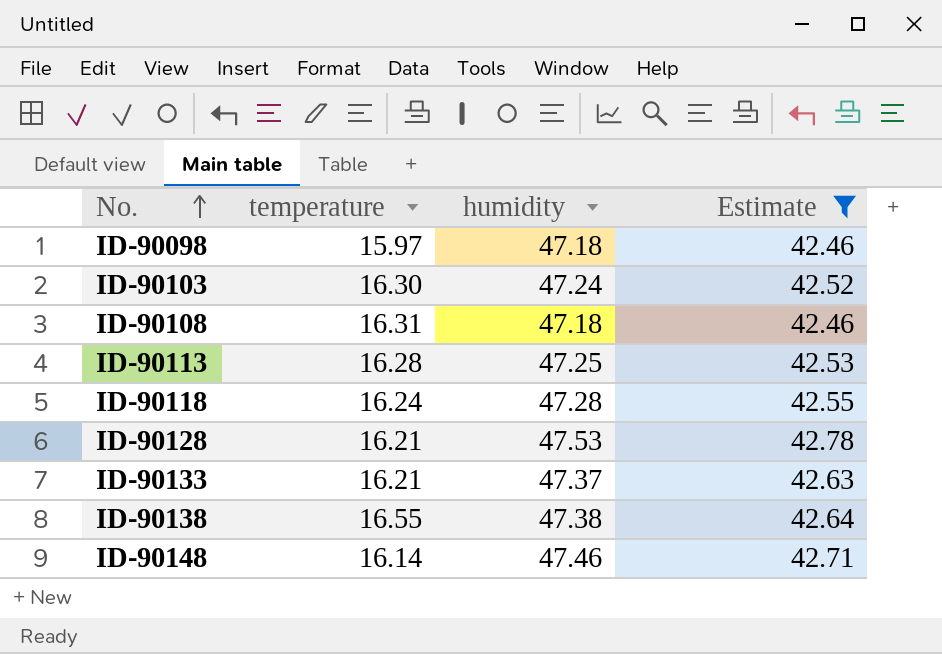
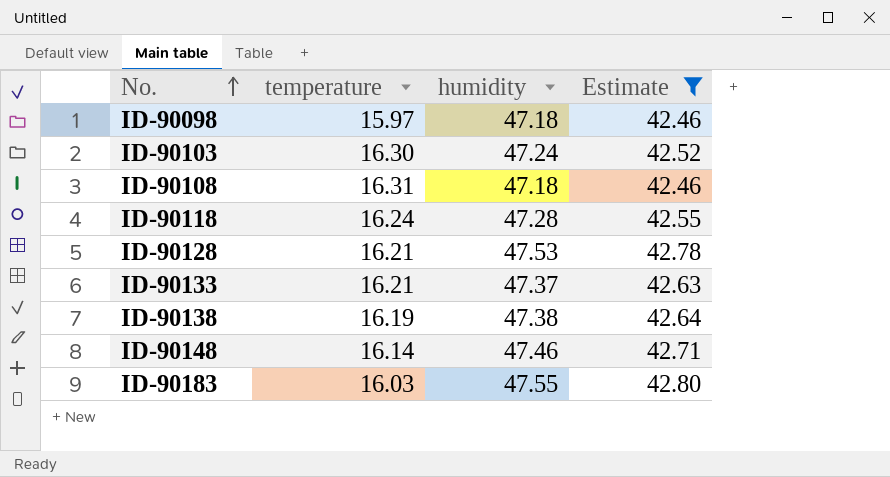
row ID-90113: 16.28 | 47.25 | 42.53 -> none
ID-90138 | temperature: 16.55 -> 16.19
row ID-90183: none -> 16.03 | 47.55 | 42.80

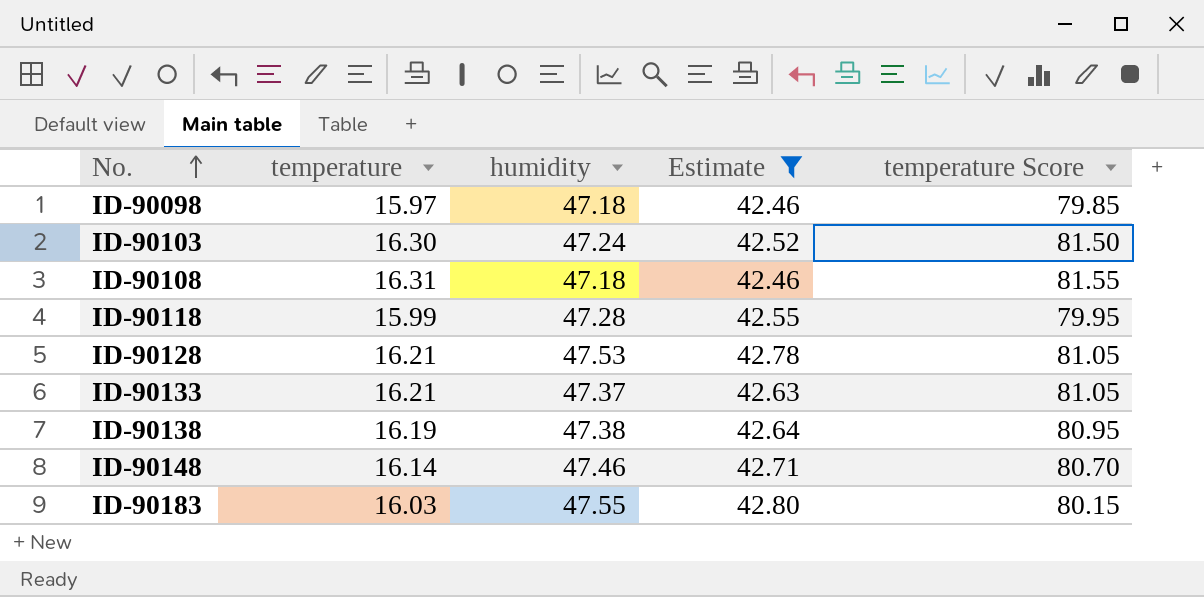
column temperature Score | formula: none -> [temperature] * 5
ID-90118 | temperature: 16.24 -> 15.99

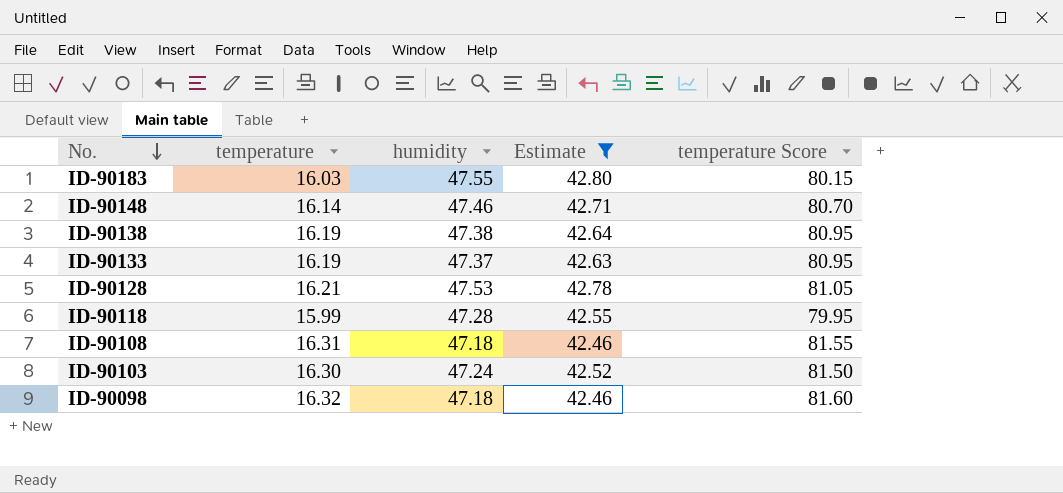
row order: No. ascending -> No. descending
ID-90133 | temperature: 16.21 -> 16.19
ID-90133 | temperature Score: 81.05 -> 80.95
ID-90098 | temperature: 15.97 -> 16.32
ID-90098 | temperature Score: 79.85 -> 81.60

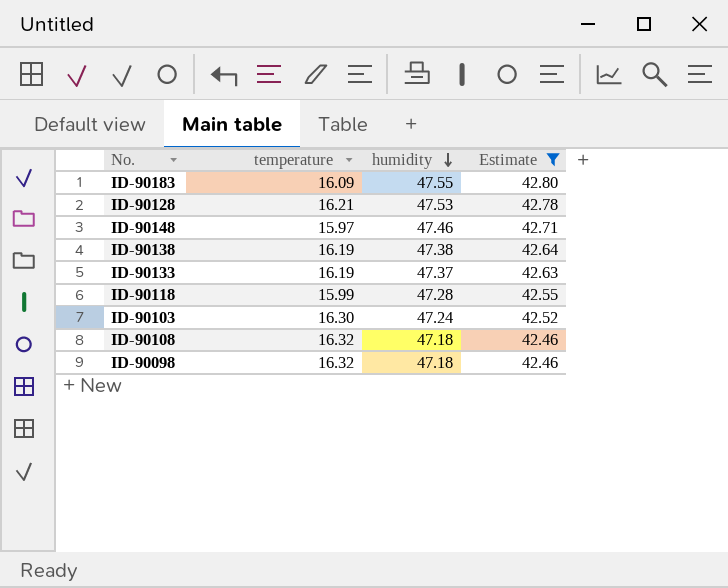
row order: No. descending -> humidity descending
column temperature Score | formula: [temperature] * 5 -> none
ID-90183 | temperature: 16.03 -> 16.09
ID-90148 | temperature: 16.14 -> 15.97
ID-90108 | temperature: 16.31 -> 16.32

